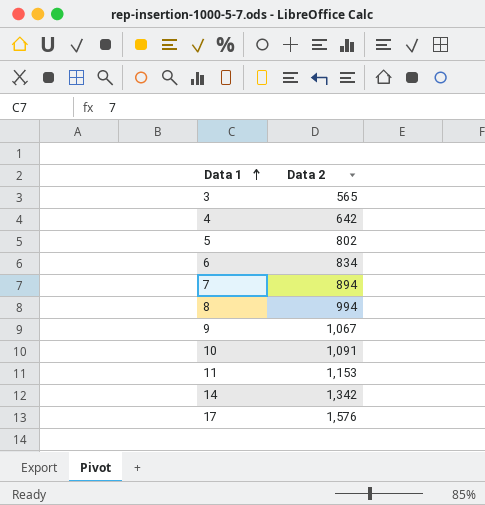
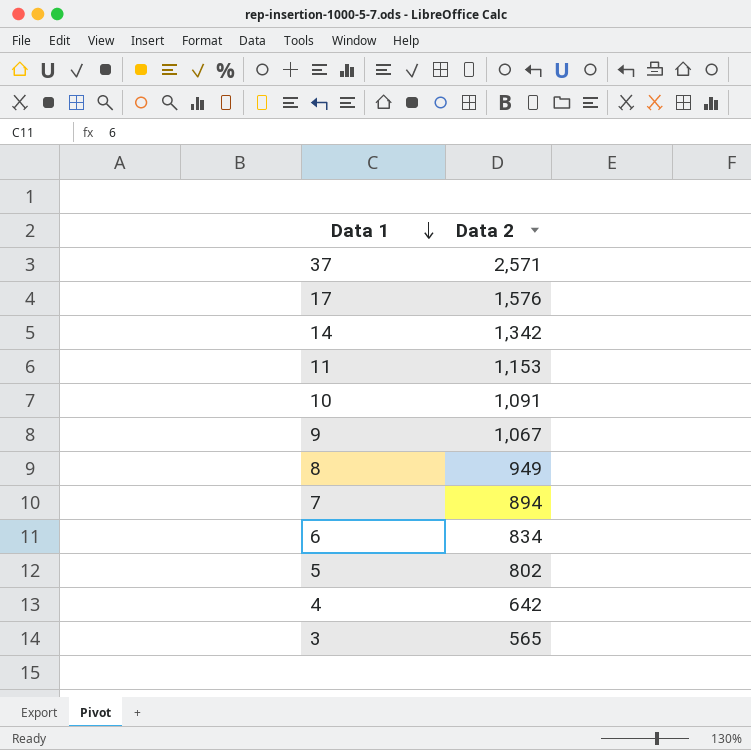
row order: Data 1 ascending -> Data 1 descending
row 37: none -> 2,571
8 | Data 2: 994 -> 949

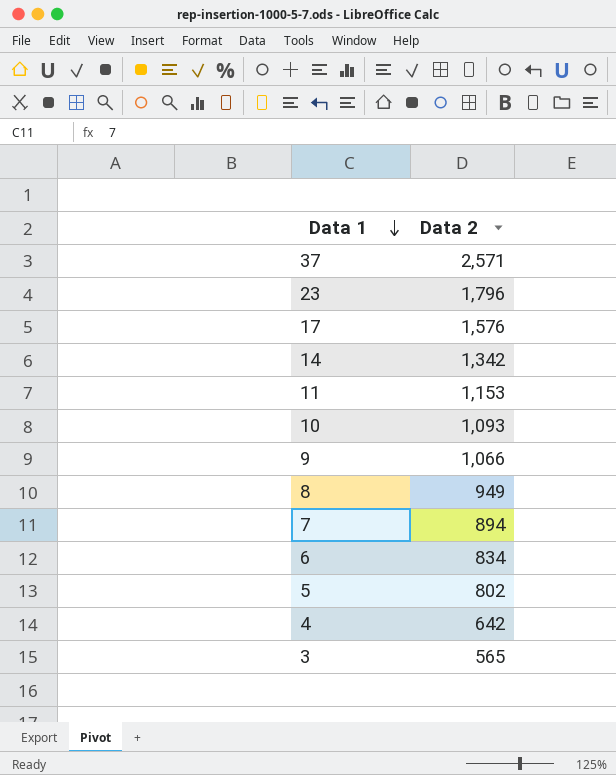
row 23: none -> 1,796
10 | Data 2: 1,091 -> 1,093
9 | Data 2: 1,067 -> 1,066

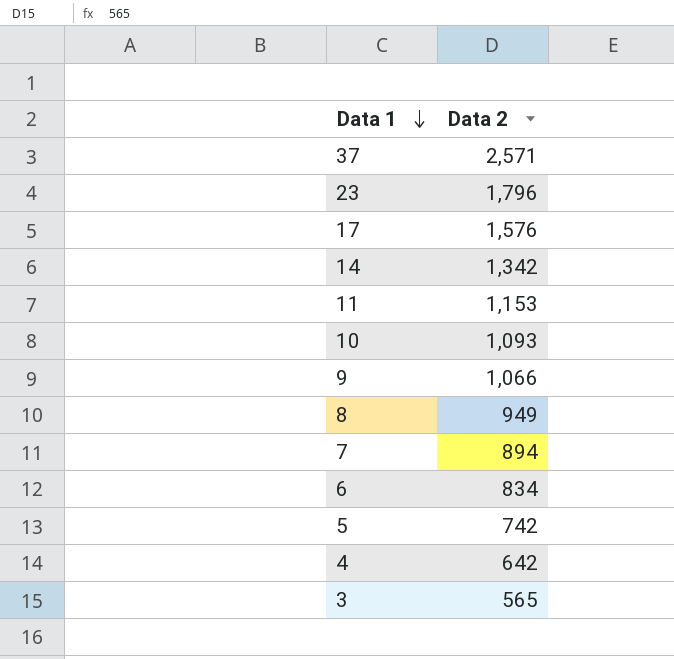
5 | Data 2: 802 -> 742

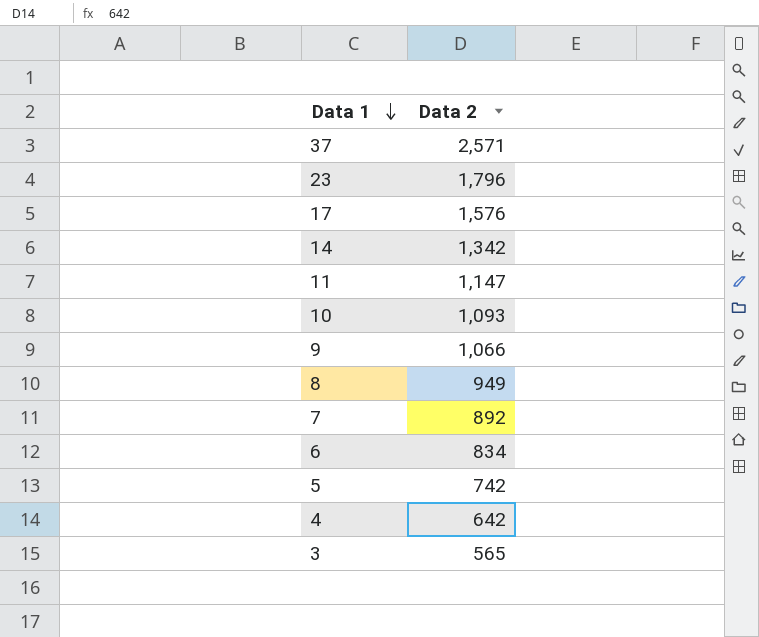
11 | Data 2: 1,153 -> 1,147
7 | Data 2: 894 -> 892

